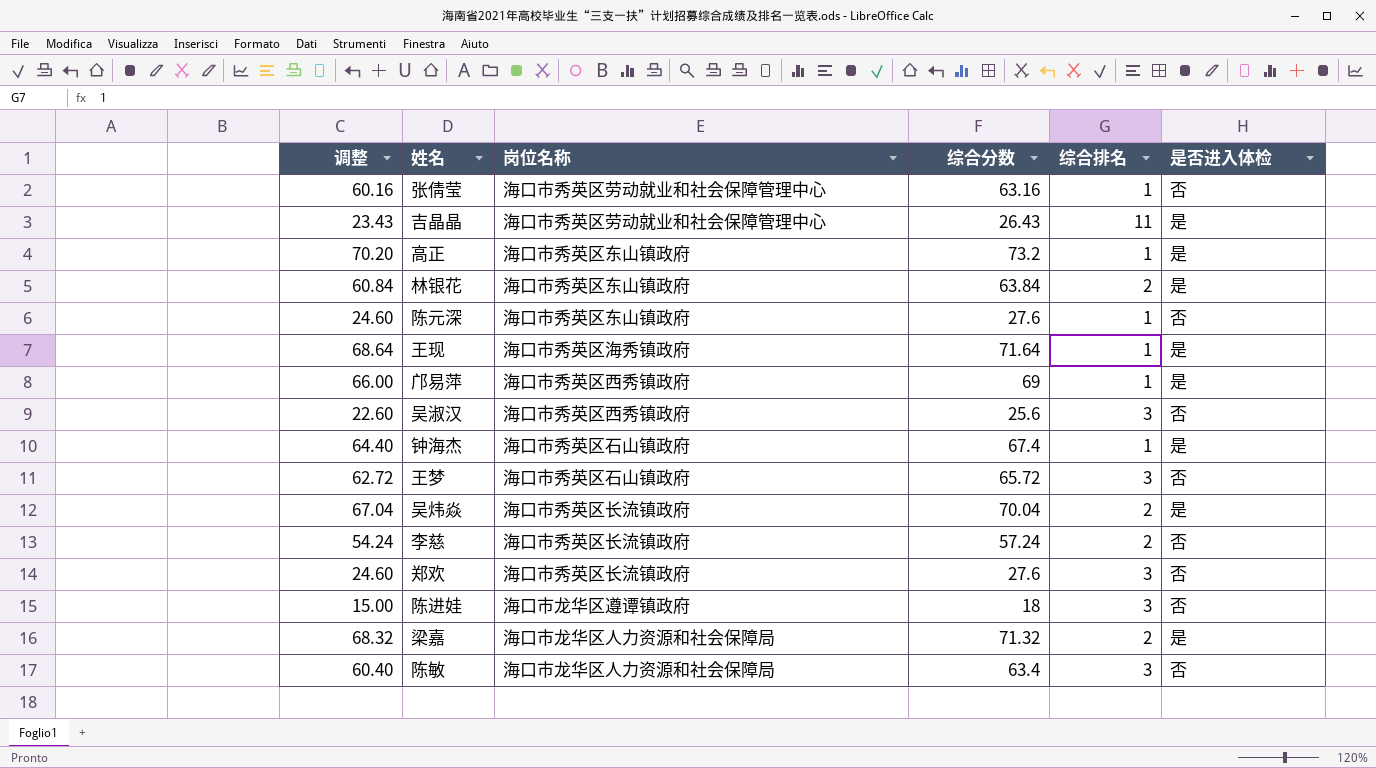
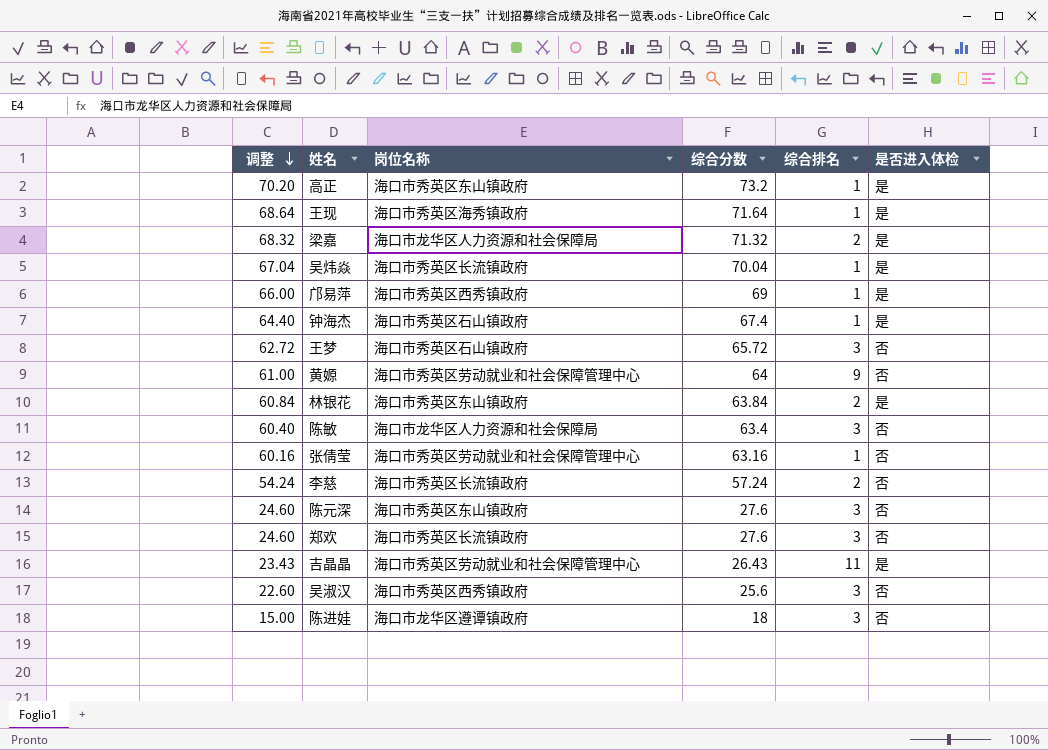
row order: none -> 调整 descending
吴炜焱 | 综合排名: 2 -> 1
row 黄嫄: none -> 61.00 | 海口市秀英区劳动就业和社会保障管理中心 | 64 | 9 | 否
陈元深 | 综合排名: 1 -> 3

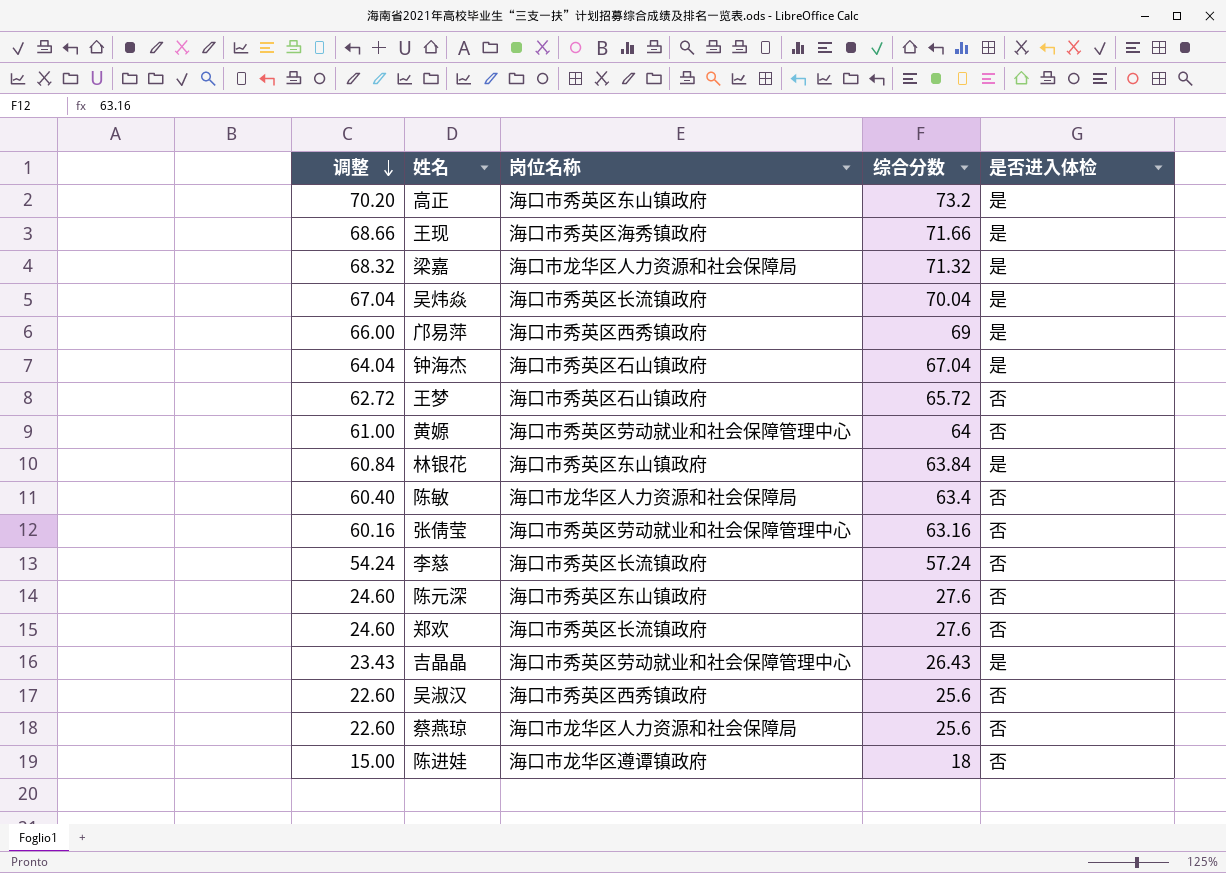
column 综合排名 | position: 5 -> none
王现 | 调整: 68.64 -> 68.66
王现 | 综合分数: 71.64 -> 71.66
钟海杰 | 调整: 64.40 -> 64.04
钟海杰 | 综合分数: 67.4 -> 67.04
row 蔡燕琼: none -> 22.60 | 海口市龙华区人力资源和社会保障局 | 25.6 | 否

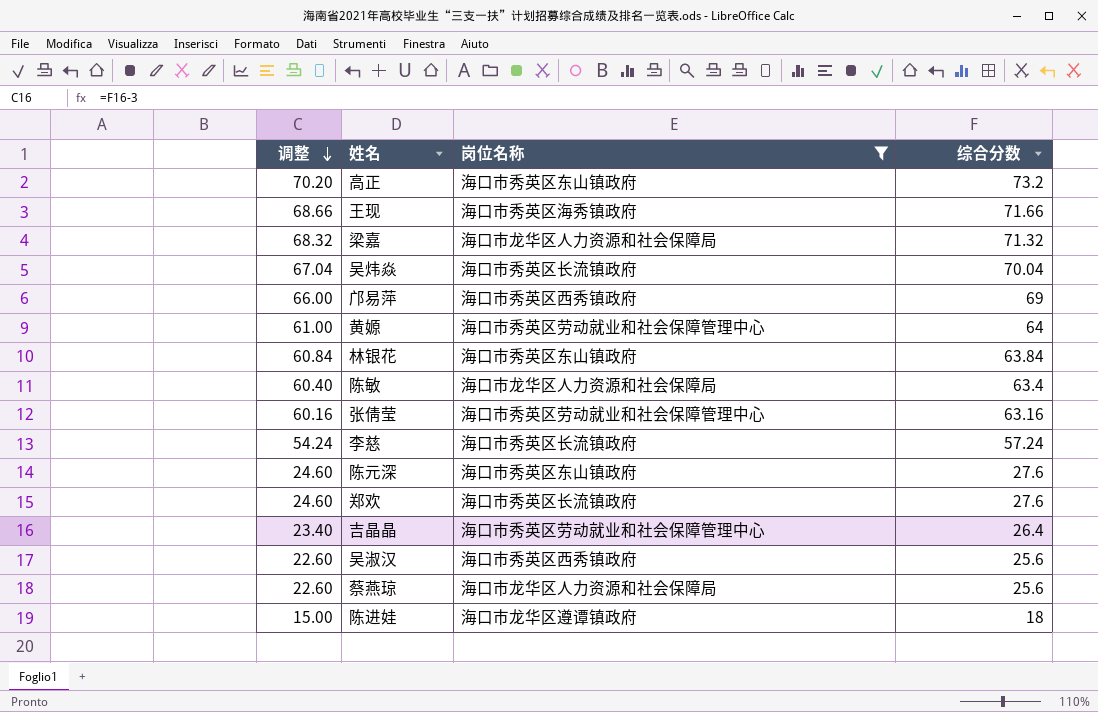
filter: none -> 岗位名称 != 海口市秀英区石山镇政府
column 是否进入体检 | position: 5 -> none
吉晶晶 | 调整: 23.43 -> 23.40
吉晶晶 | 综合分数: 26.43 -> 26.4

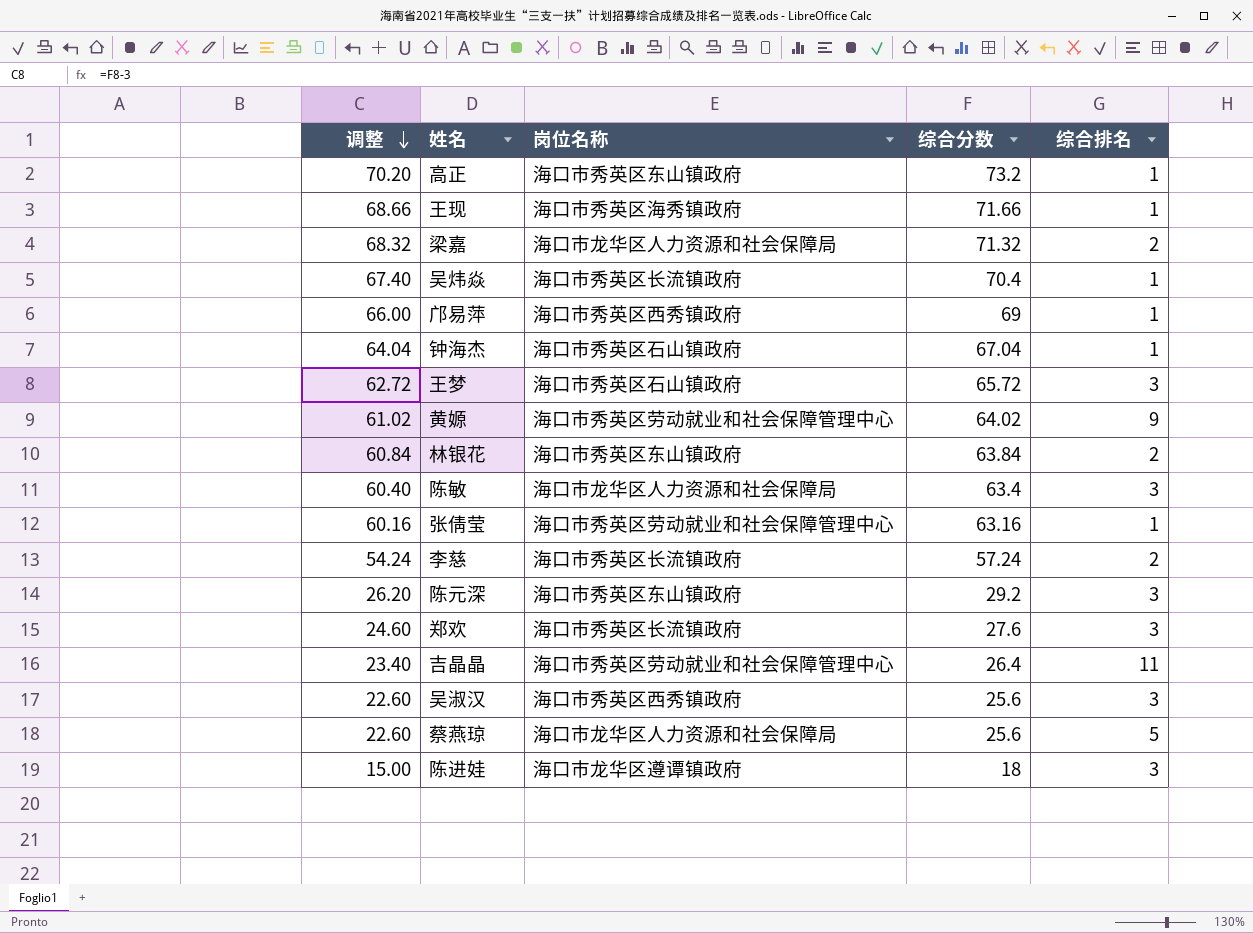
filter: 岗位名称 != 海口市秀英区石山镇政府 -> none
column 综合排名 | position: none -> 5
吴炜焱 | 调整: 67.04 -> 67.40
吴炜焱 | 综合分数: 70.04 -> 70.4
黄嫄 | 调整: 61.00 -> 61.02
黄嫄 | 综合分数: 64 -> 64.02
陈元深 | 调整: 24.60 -> 26.20
陈元深 | 综合分数: 27.6 -> 29.2

